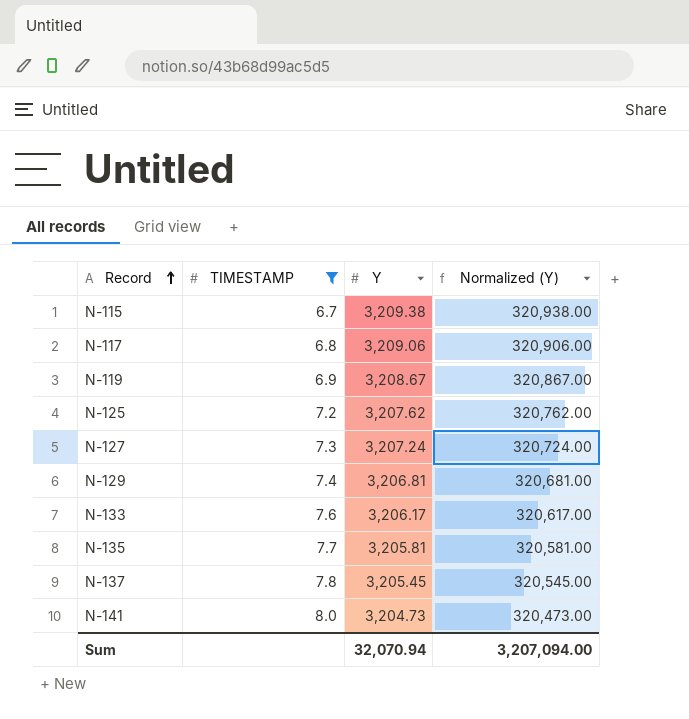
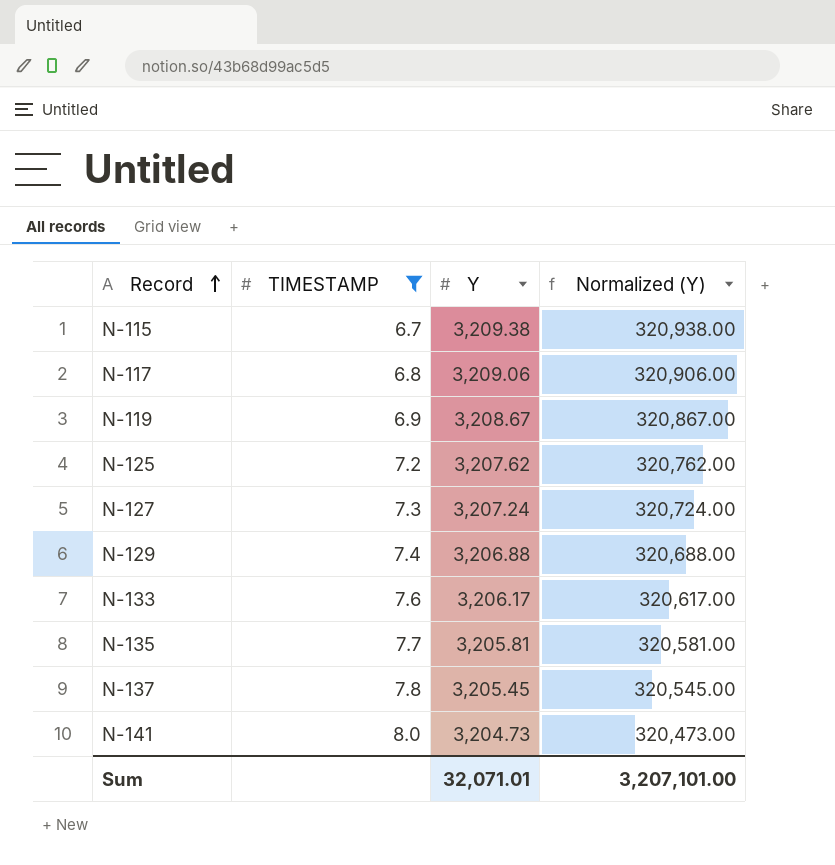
N-129 | Y: 3,206.81 -> 3,206.88
N-129 | Normalized (Y): 320,681.00 -> 320,688.00
Sum | Y: 32,070.94 -> 32,071.01
Sum | Normalized (Y): 3,207,094.00 -> 3,207,101.00

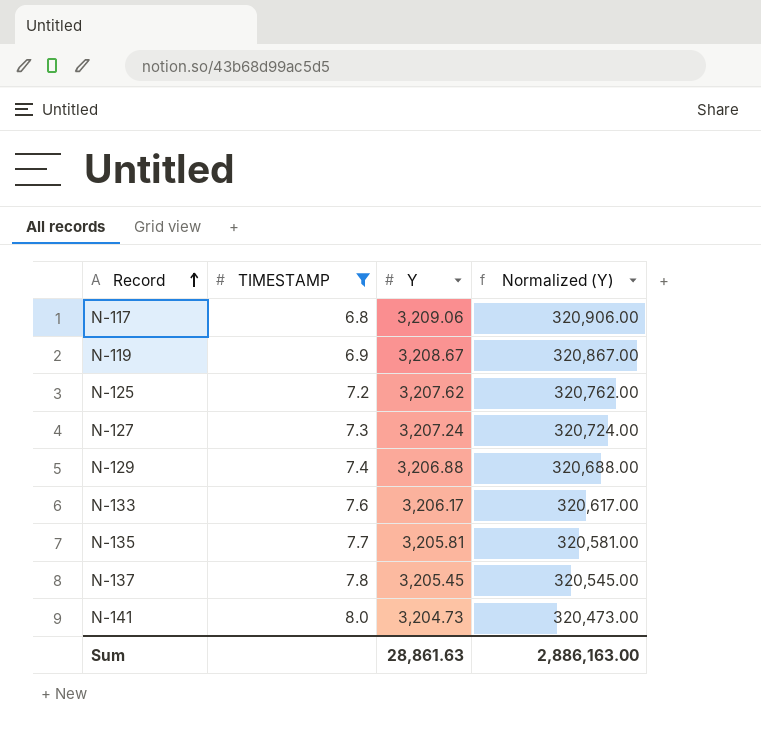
row N-115: 6.7 | 3,209.38 | 320,938.00 -> none
Sum | Y: 32,071.01 -> 28,861.63
Sum | Normalized (Y): 3,207,101.00 -> 2,886,163.00

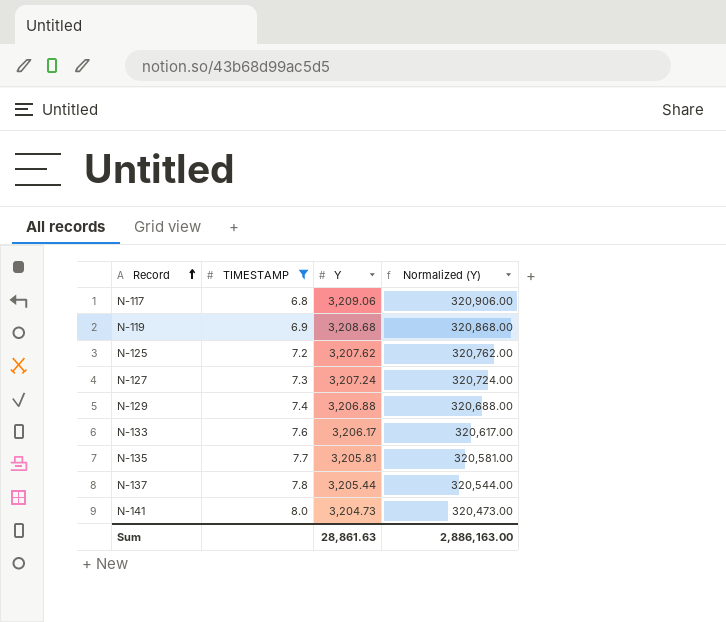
N-119 | Y: 3,208.67 -> 3,208.68
N-119 | Normalized (Y): 320,867.00 -> 320,868.00
N-137 | Y: 3,205.45 -> 3,205.44
N-137 | Normalized (Y): 320,545.00 -> 320,544.00

